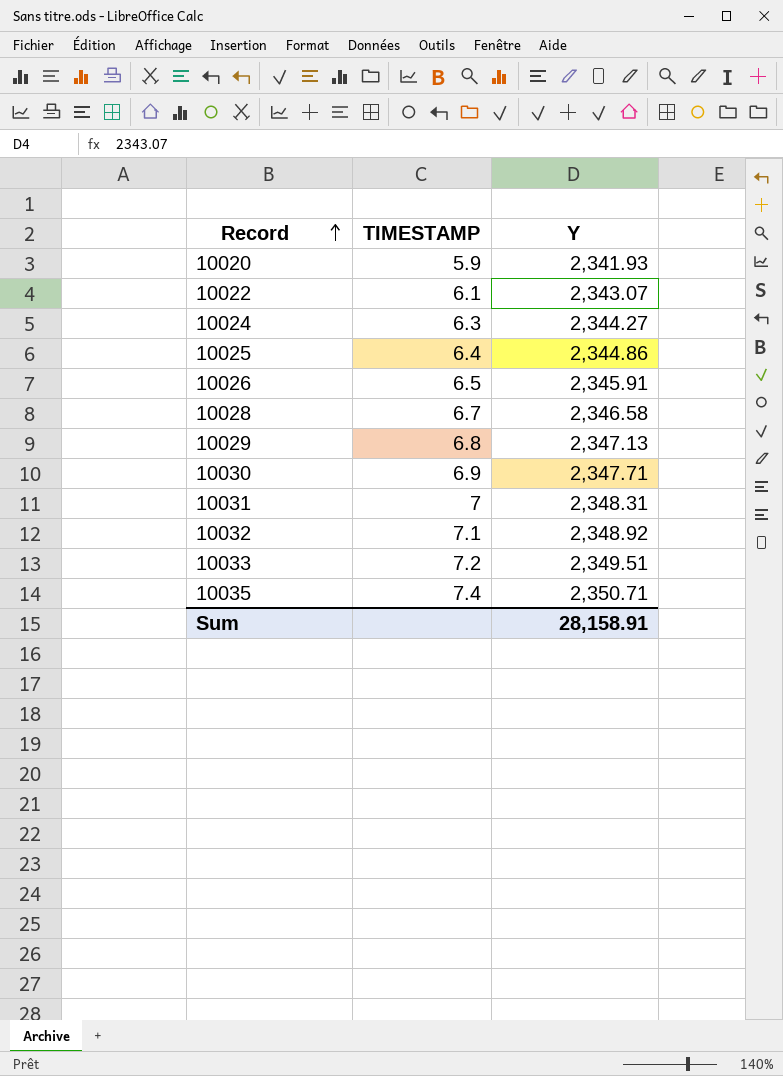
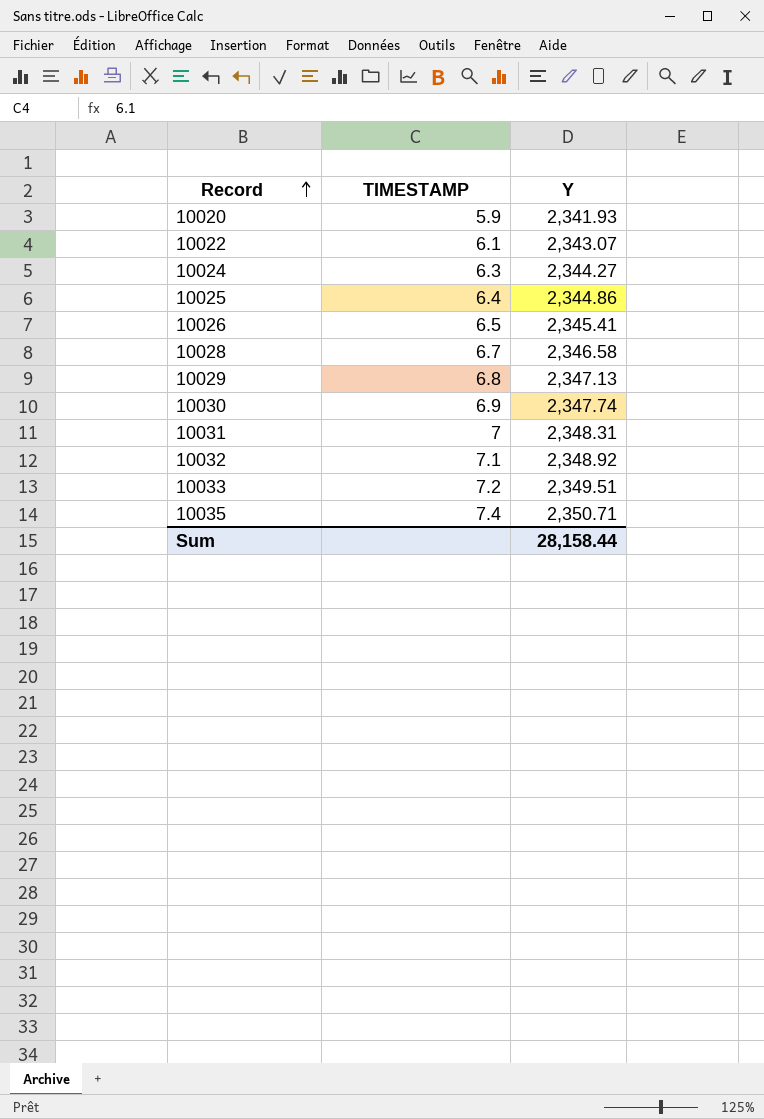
10026 | Y: 2,345.91 -> 2,345.41
10030 | Y: 2,347.71 -> 2,347.74
Sum | Y: 28,158.91 -> 28,158.44

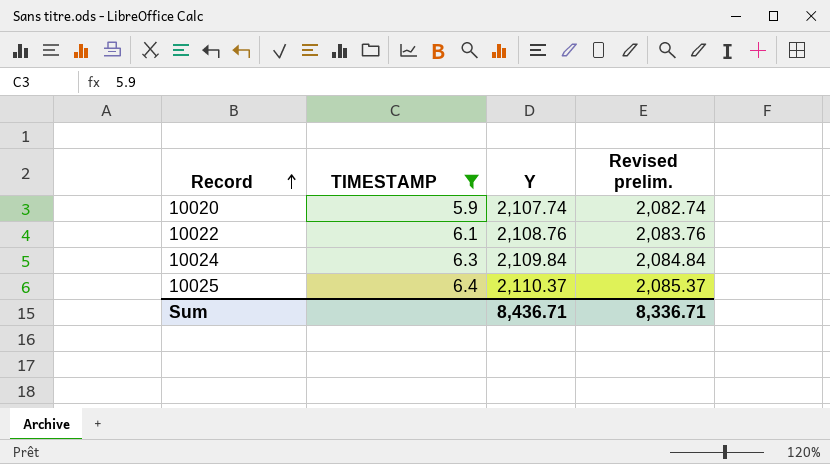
filter: none -> TIMESTAMP <= 6.4
column Revised prelim. | formula: none -> [Y] - 25
10020 | Y: 2,341.93 -> 2,107.74
10022 | Y: 2,343.07 -> 2,108.76
10024 | Y: 2,344.27 -> 2,109.84
10025 | Y: 2,344.86 -> 2,110.37
Sum | Y: 28,158.44 -> 8,436.71

